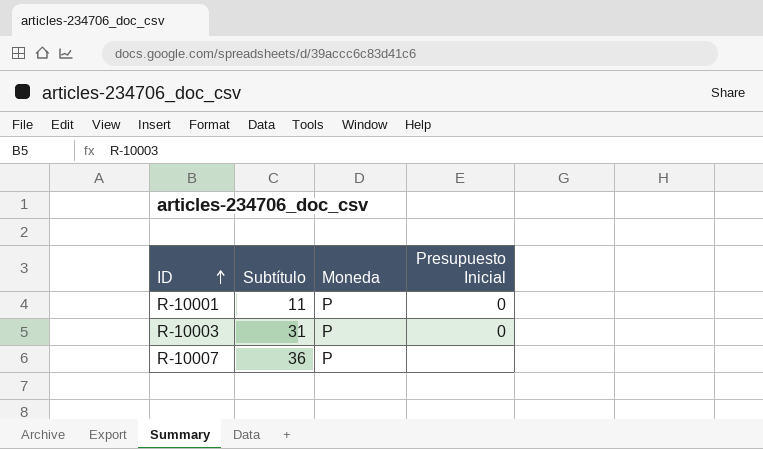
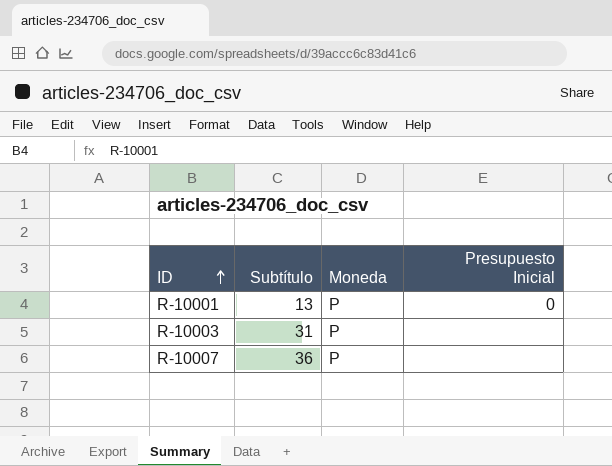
R-10001 | Subtítulo: 11 -> 13
R-10003 | Presupuesto Inicial: 0 -> none

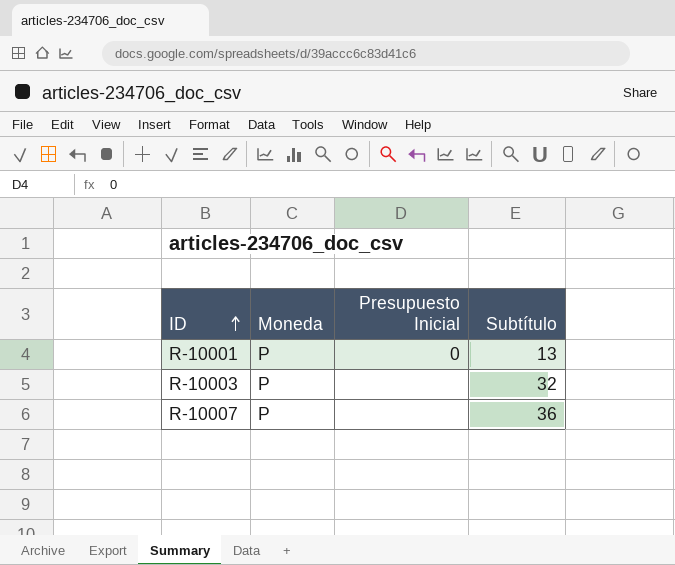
column Subtítulo | position: 2 -> 4
R-10003 | Subtítulo: 31 -> 32

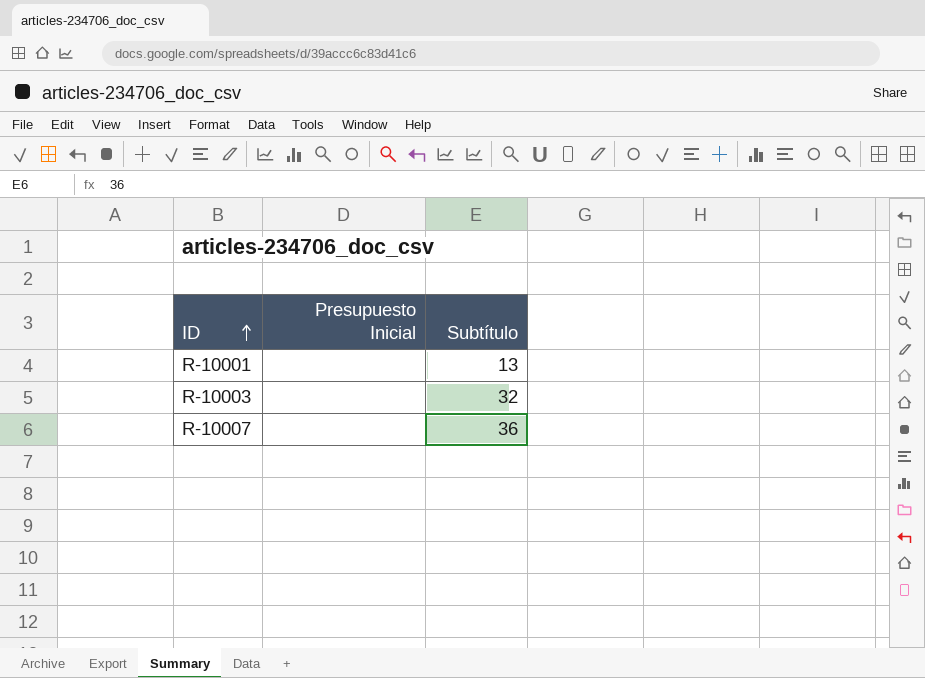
column Moneda | position: 2 -> none
R-10001 | Presupuesto Inicial: 0 -> none

